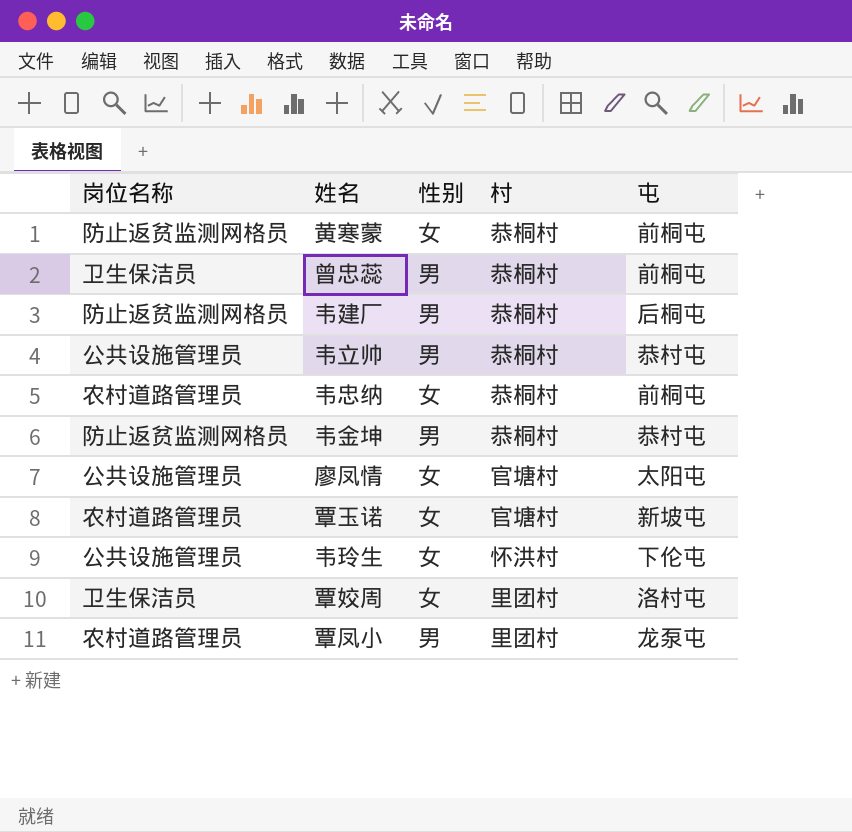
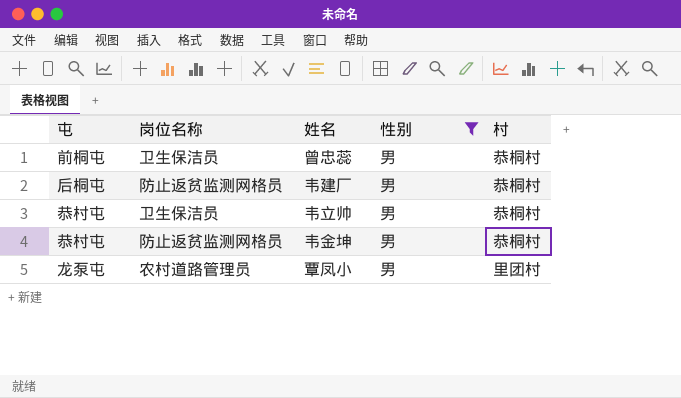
filter: none -> 性别 = 男
column 屯 | position: 5 -> 1
韦立帅 | 岗位名称: 公共设施管理员 -> 卫生保洁员

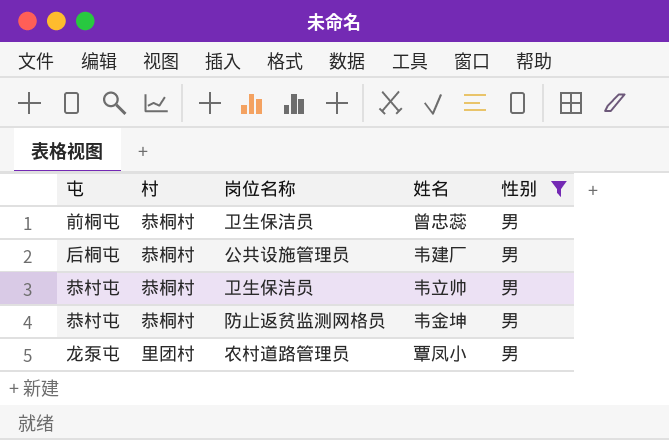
column 村 | position: 5 -> 2
韦建厂 | 岗位名称: 防止返贫监测网格员 -> 公共设施管理员

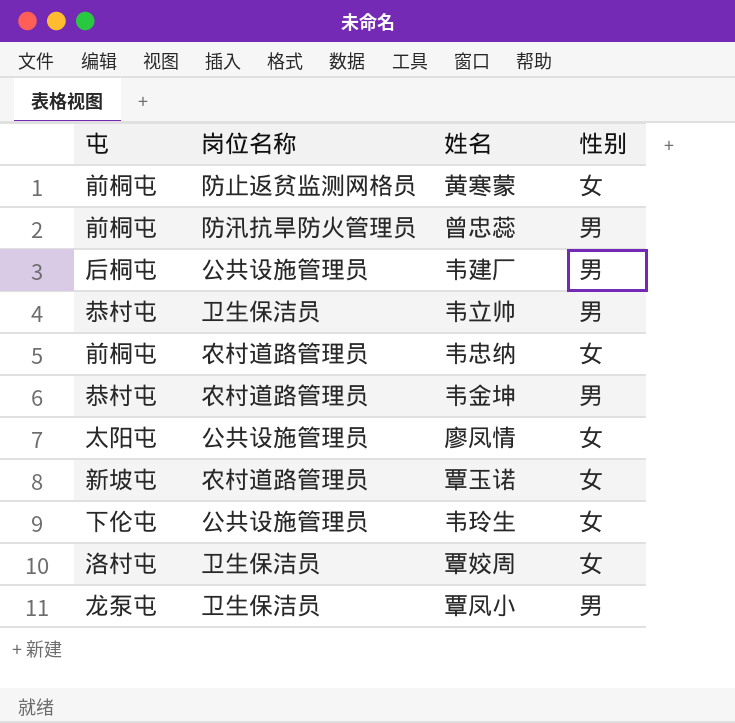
filter: 性别 = 男 -> none
column 村 | position: 2 -> none
曾忠蕊 | 岗位名称: 卫生保洁员 -> 防汛抗旱防火管理员
韦金坤 | 岗位名称: 防止返贫监测网格员 -> 农村道路管理员
覃凤小 | 岗位名称: 农村道路管理员 -> 卫生保洁员

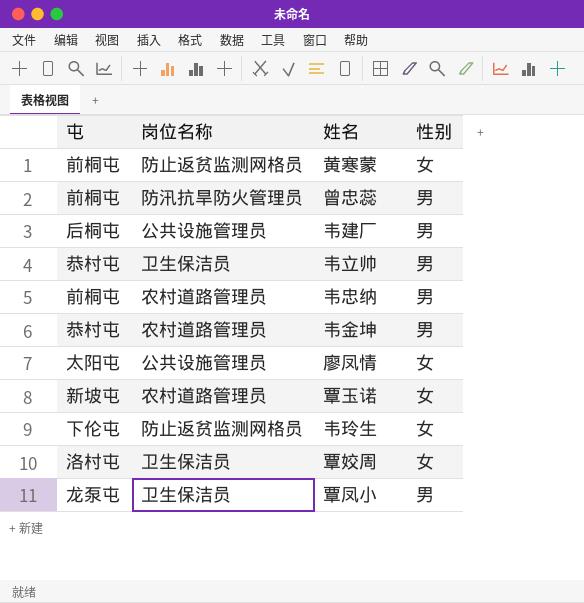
韦忠纳 | 性别: 女 -> 男
韦玲生 | 岗位名称: 公共设施管理员 -> 防止返贫监测网格员

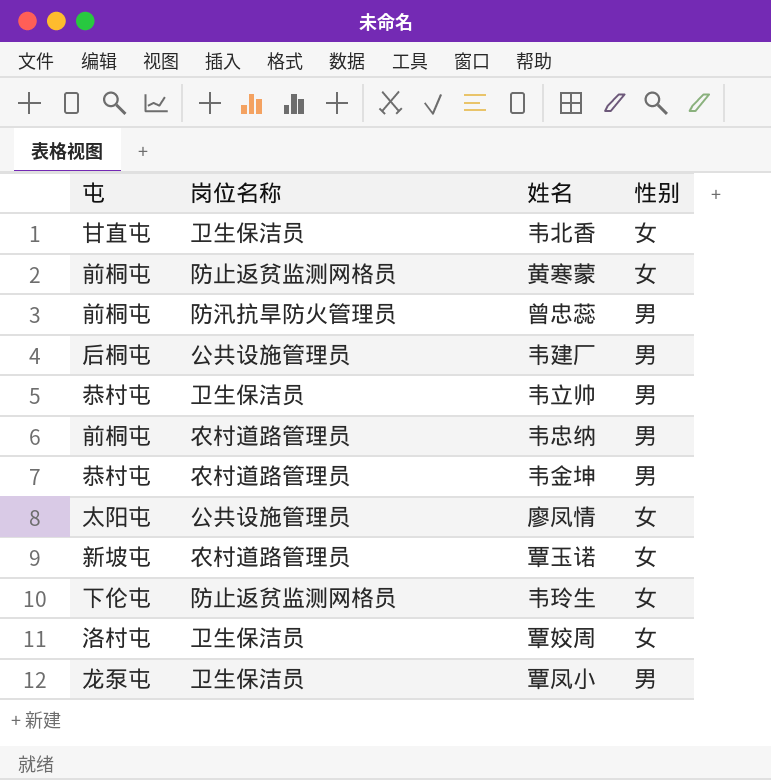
row 韦北香: none -> 甘直屯 | 卫生保洁员 | 女

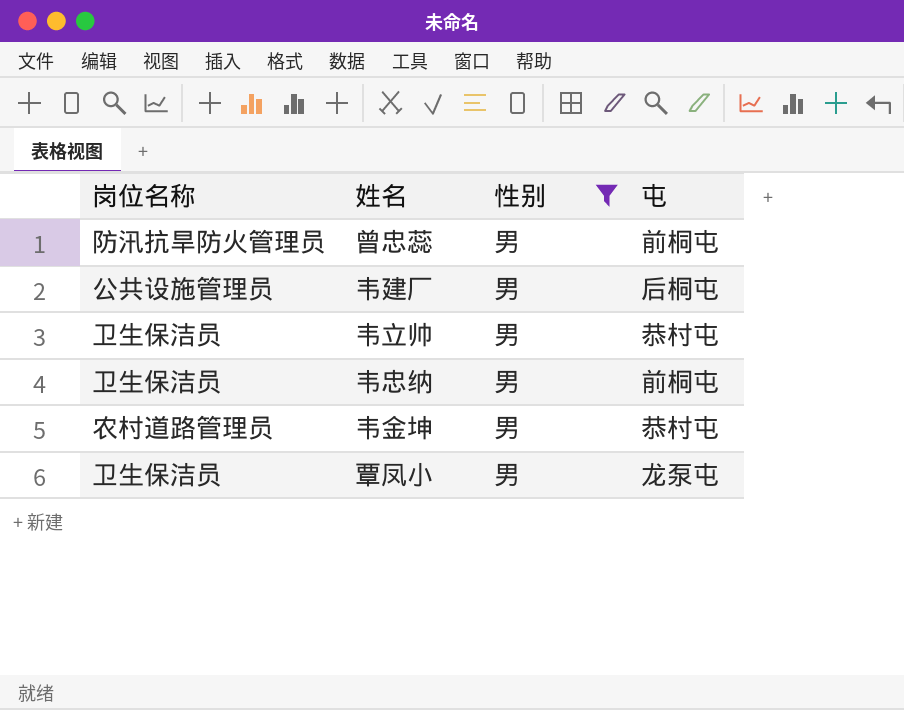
filter: none -> 性别 = 男
column 屯 | position: 1 -> 4
韦忠纳 | 岗位名称: 农村道路管理员 -> 卫生保洁员

